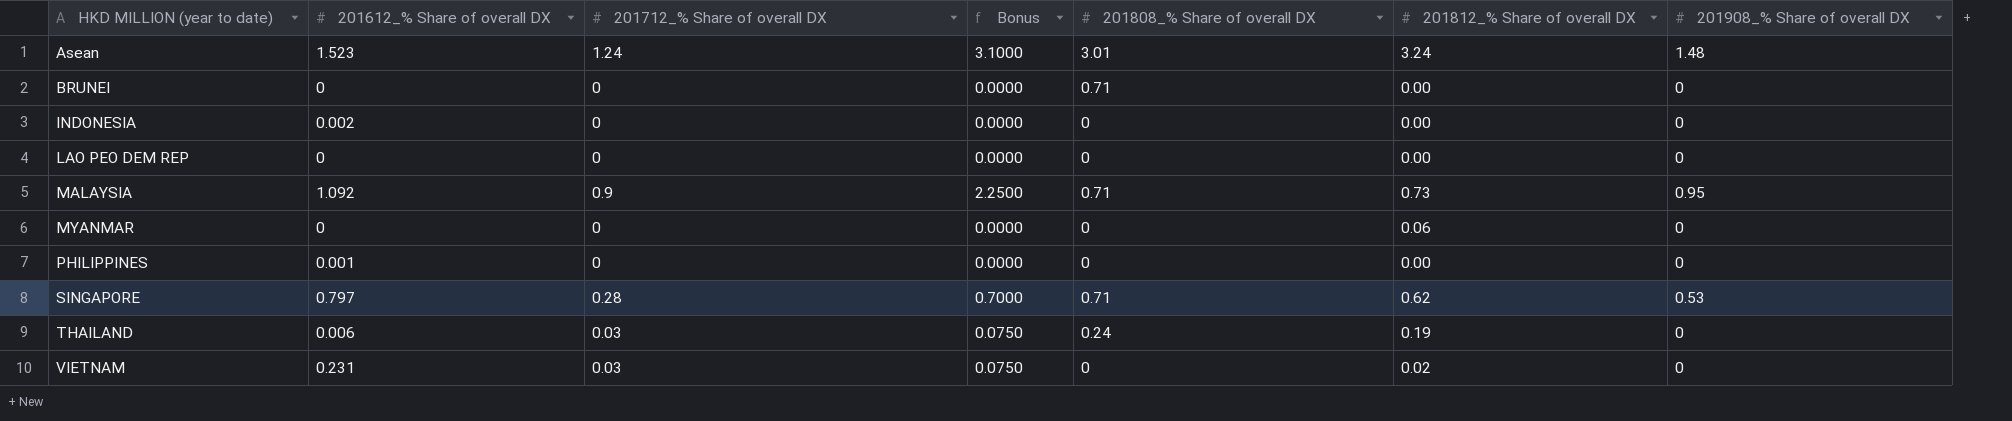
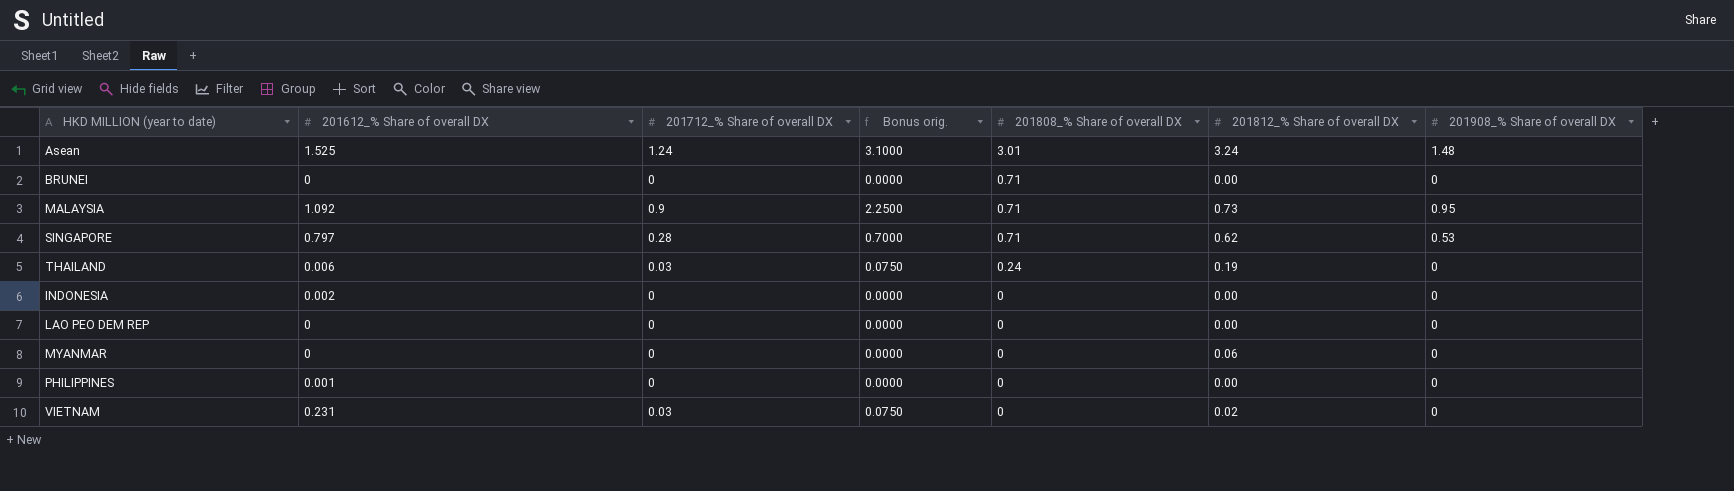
row order: HKD MILLION (year to date) ascending -> 201808_% Share of overall DX descending
column name: Bonus -> Bonus orig.
Asean | 201612_% Share of overall DX: 1.523 -> 1.525

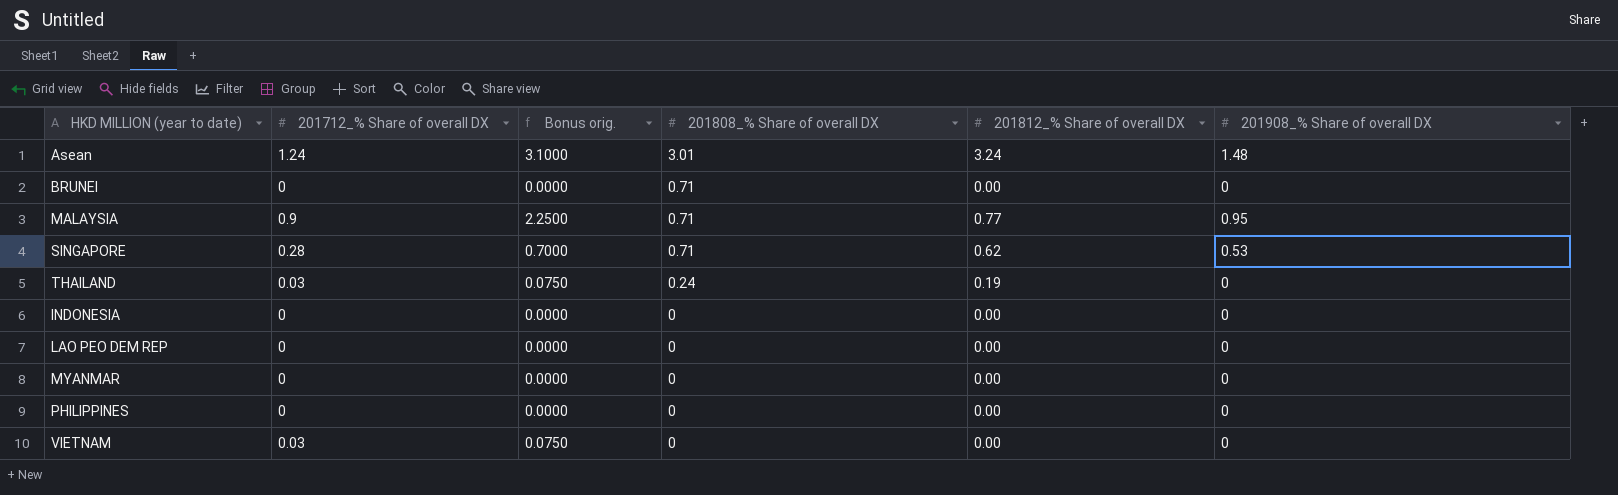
column 201612_% Share of overall DX | position: 2 -> none
MALAYSIA | 201812_% Share of overall DX: 0.73 -> 0.77
MYANMAR | 201812_% Share of overall DX: 0.06 -> 0.00
VIETNAM | 201812_% Share of overall DX: 0.02 -> 0.00

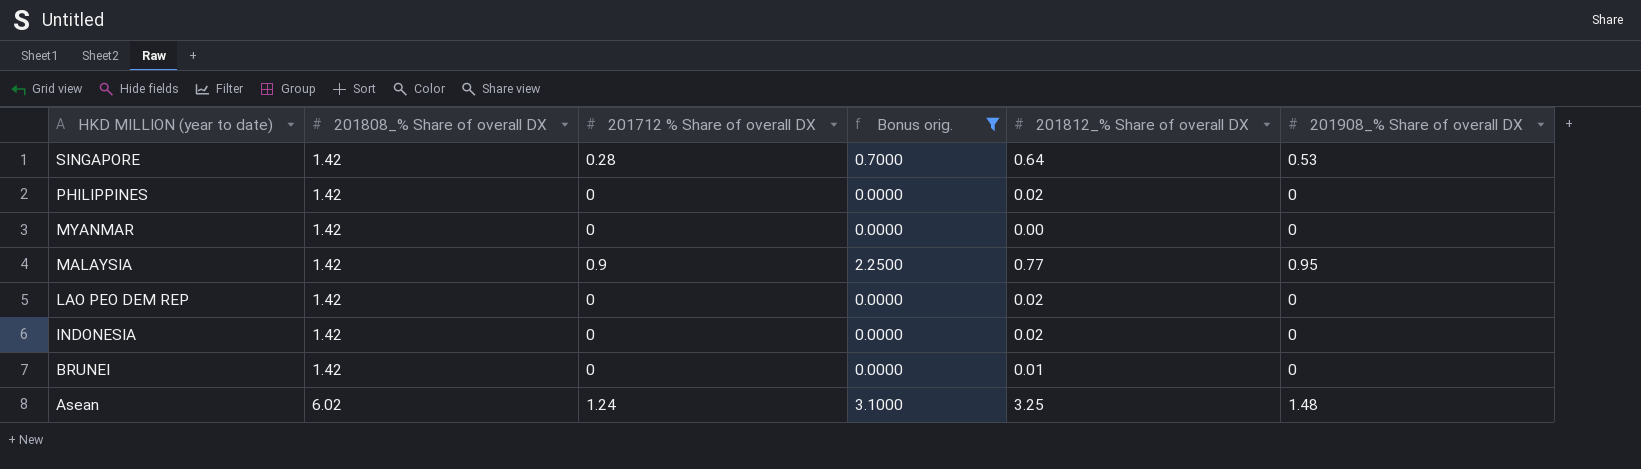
filter: none -> Bonus orig. != 0.0750
row order: 201808_% Share of overall DX descending -> HKD MILLION (year to date) descending
column 201808_% Share of overall DX | position: 4 -> 2
column name: 201712_% Share of overall DX -> 201712 % Share of overall DX
SINGAPORE | 201808_% Share of overall DX: 0.71 -> 1.42
SINGAPORE | 201812_% Share of overall DX: 0.62 -> 0.64
PHILIPPINES | 201808_% Share of overall DX: 0 -> 1.42
PHILIPPINES | 201812_% Share of overall DX: 0.00 -> 0.02
MYANMAR | 201808_% Share of overall DX: 0 -> 1.42
MALAYSIA | 201808_% Share of overall DX: 0.71 -> 1.42
LAO PEO DEM REP | 201808_% Share of overall DX: 0 -> 1.42
LAO PEO DEM REP | 201812_% Share of overall DX: 0.00 -> 0.02
INDONESIA | 201808_% Share of overall DX: 0 -> 1.42
INDONESIA | 201812_% Share of overall DX: 0.00 -> 0.02
BRUNEI | 201808_% Share of overall DX: 0.71 -> 1.42
BRUNEI | 201812_% Share of overall DX: 0.00 -> 0.01
Asean | 201808_% Share of overall DX: 3.01 -> 6.02
Asean | 201812_% Share of overall DX: 3.24 -> 3.25

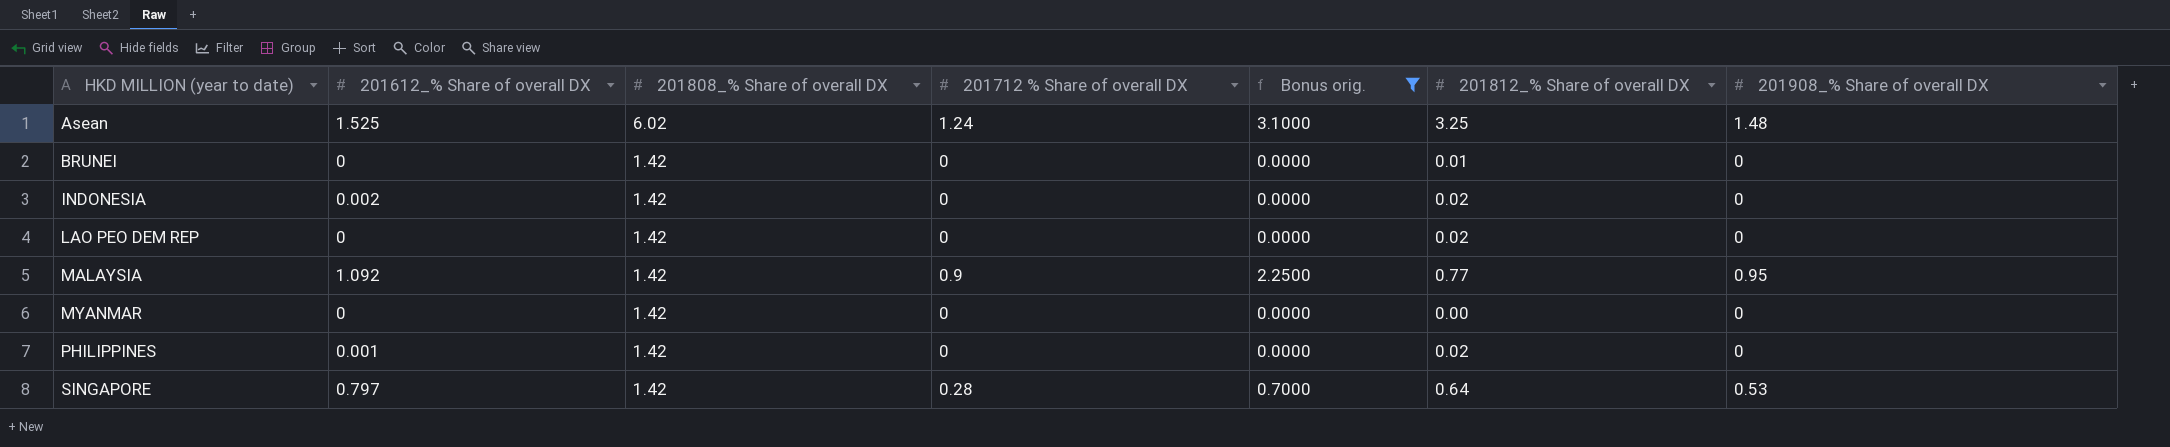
row order: HKD MILLION (year to date) descending -> HKD MILLION (year to date) ascending
column 201612_% Share of overall DX | position: none -> 2

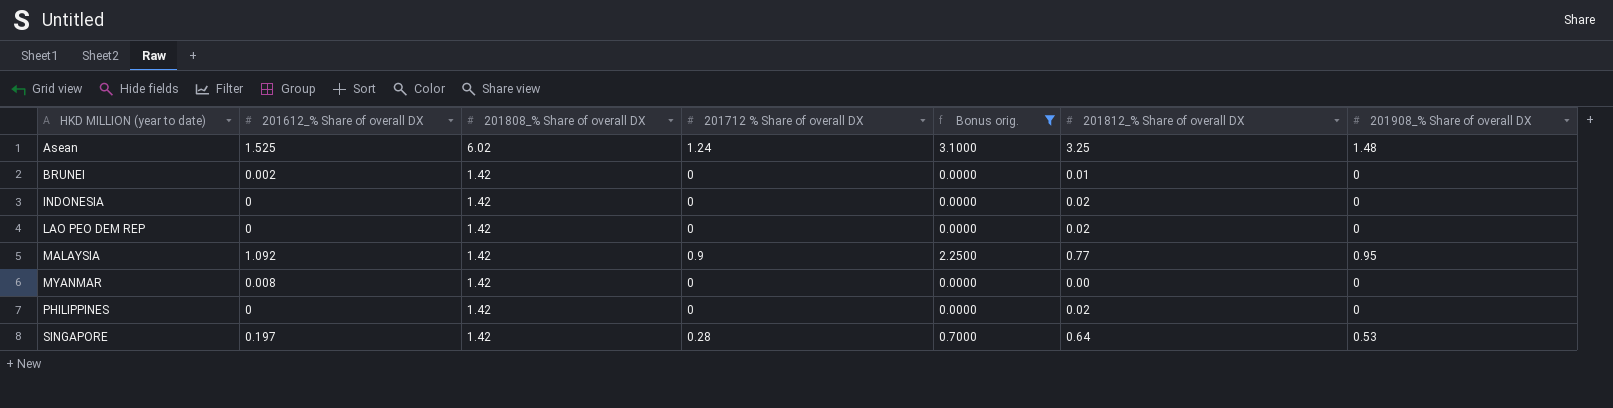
BRUNEI | 201612_% Share of overall DX: 0 -> 0.002
INDONESIA | 201612_% Share of overall DX: 0.002 -> 0
MYANMAR | 201612_% Share of overall DX: 0 -> 0.008
PHILIPPINES | 201612_% Share of overall DX: 0.001 -> 0
SINGAPORE | 201612_% Share of overall DX: 0.797 -> 0.197

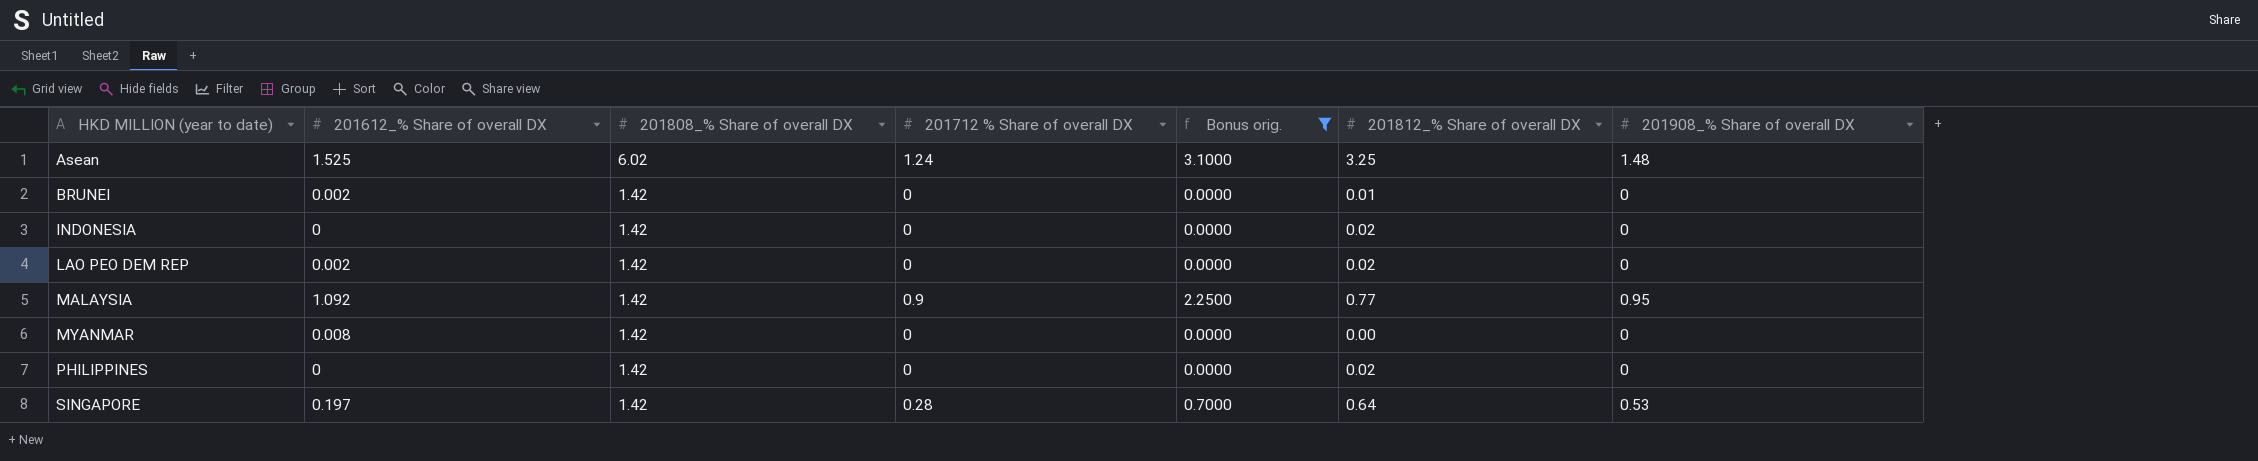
LAO PEO DEM REP | 201612_% Share of overall DX: 0 -> 0.002

